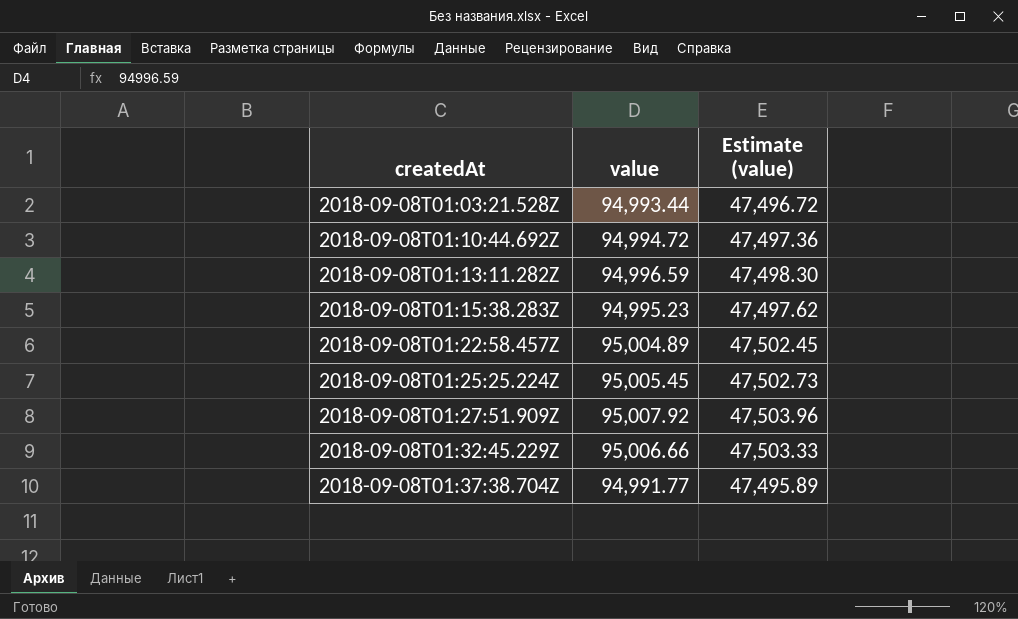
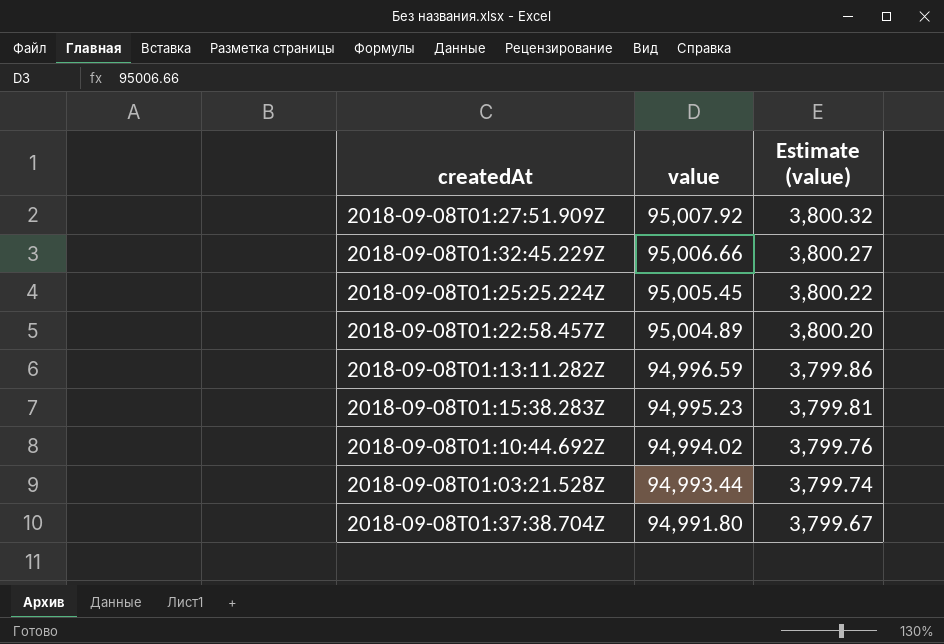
row order: createdAt ascending -> value descending
column Estimate (value) | formula: [value] * 0.5 -> [value] * 0.04
2018-09-08T01:10:44.692Z | value: 94,994.72 -> 94,994.02
2018-09-08T01:37:38.704Z | value: 94,991.77 -> 94,991.80

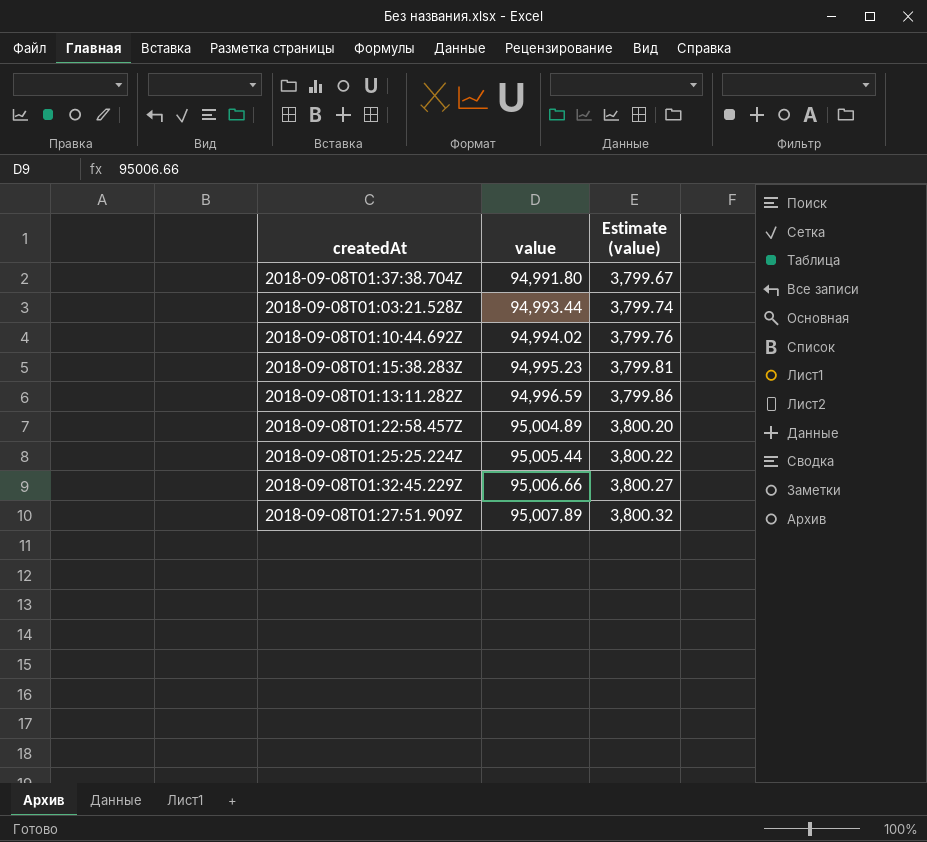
row order: value descending -> value ascending
2018-09-08T01:25:25.224Z | value: 95,005.45 -> 95,005.44
2018-09-08T01:27:51.909Z | value: 95,007.92 -> 95,007.89

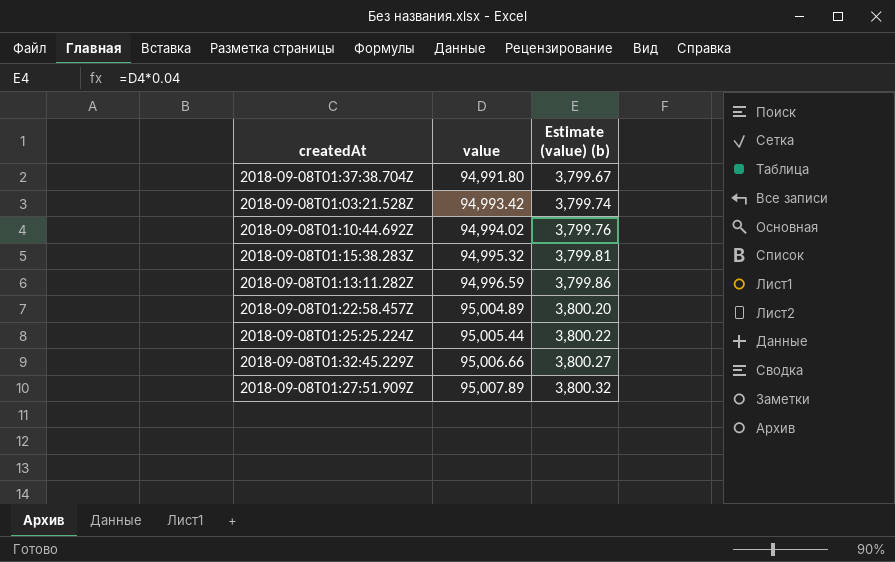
column name: Estimate (value) -> Estimate (value) (b)
2018-09-08T01:03:21.528Z | value: 94,993.44 -> 94,993.42
2018-09-08T01:15:38.283Z | value: 94,995.23 -> 94,995.32

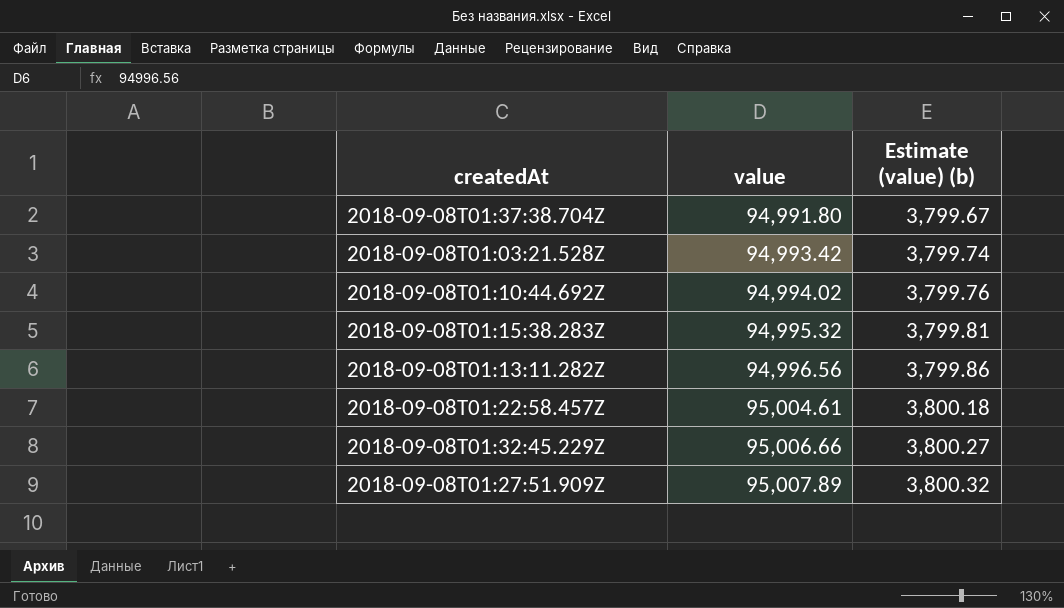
row 2018-09-08T01:25:25.224Z: 95,005.44 | 3,800.22 -> none
2018-09-08T01:13:11.282Z | value: 94,996.59 -> 94,996.56
2018-09-08T01:22:58.457Z | value: 95,004.89 -> 95,004.61
2018-09-08T01:22:58.457Z | Estimate (value) (b): 3,800.20 -> 3,800.18

